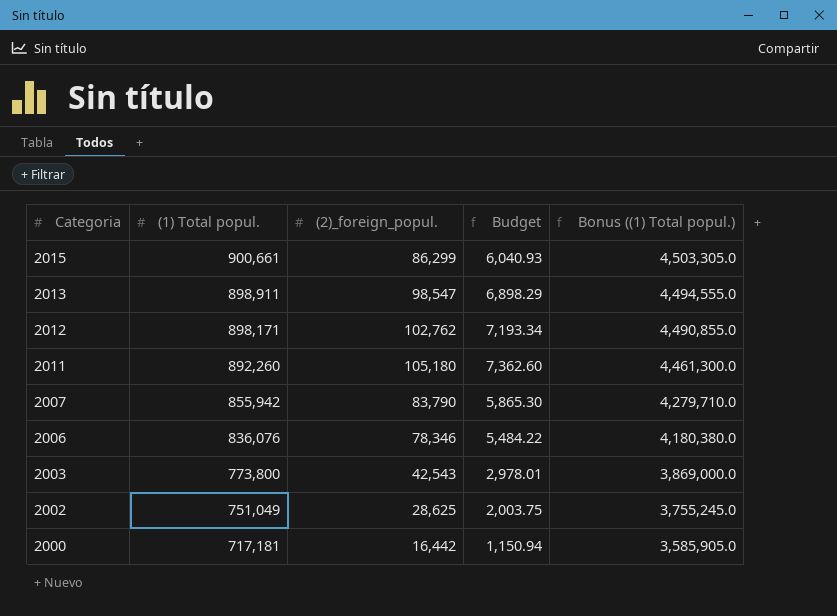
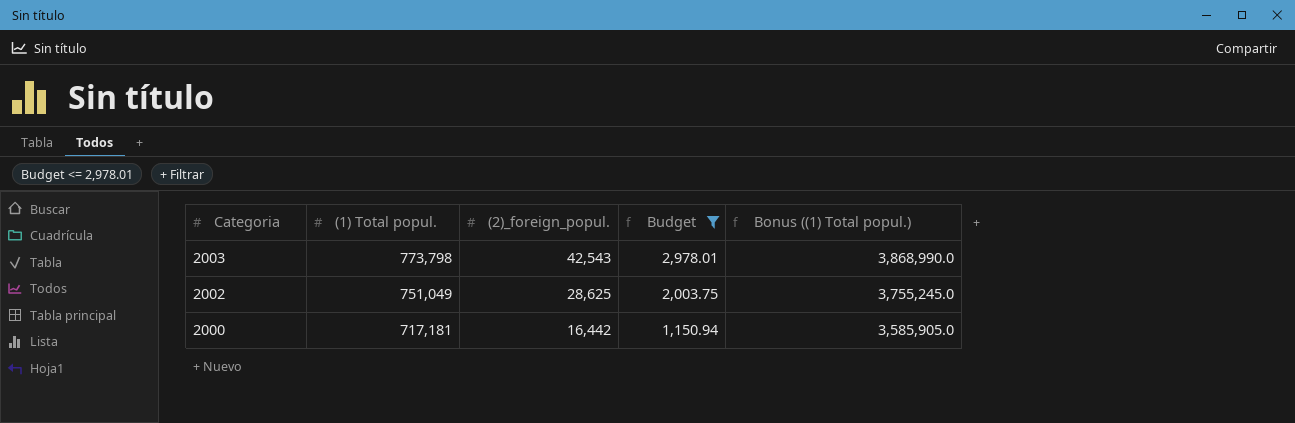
filter: none -> Budget <= 2,978.01
2003 | (1) Total popul.: 773,800 -> 773,798
2003 | Bonus ((1) Total popul.): 3,869,000.0 -> 3,868,990.0

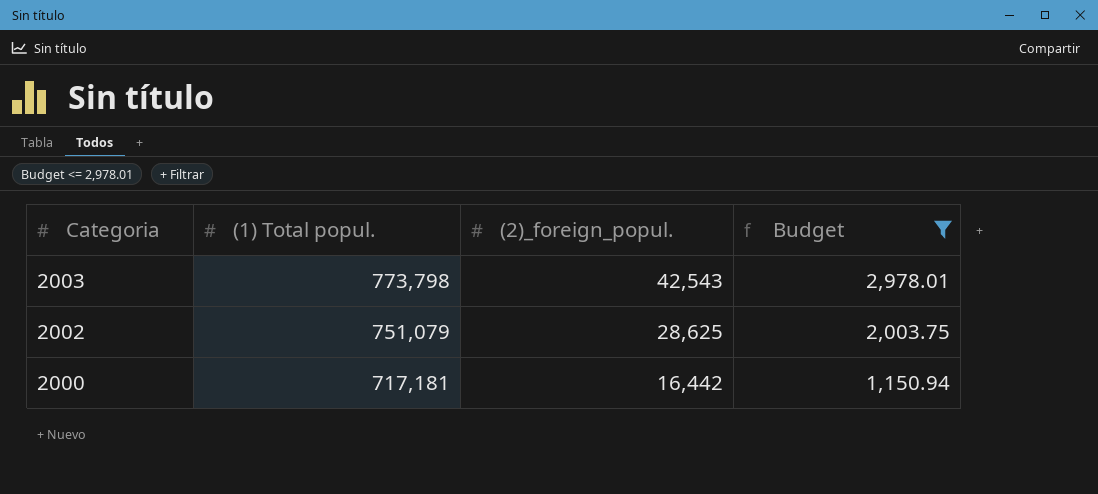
column Bonus ((1) Total popul.) | formula: [(1) Total popul.] * 5 -> none
2002 | (1) Total popul.: 751,049 -> 751,079

